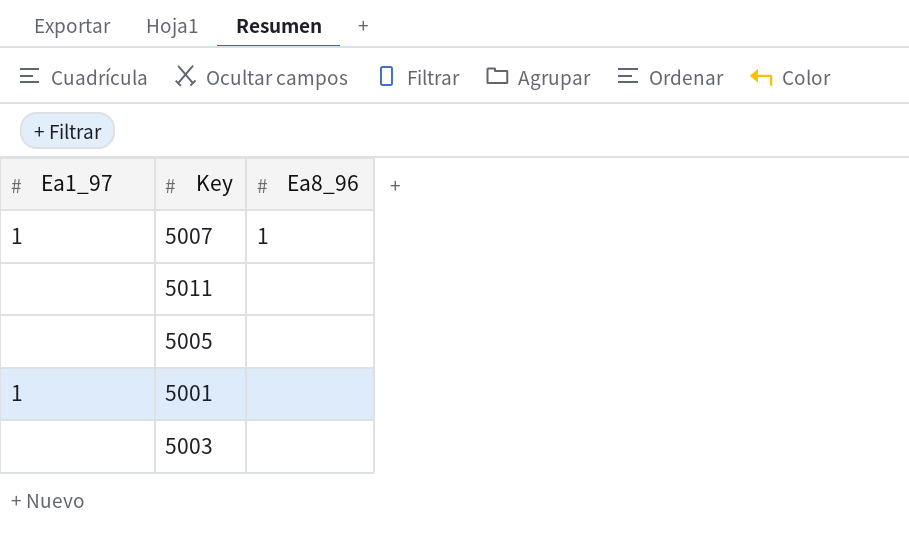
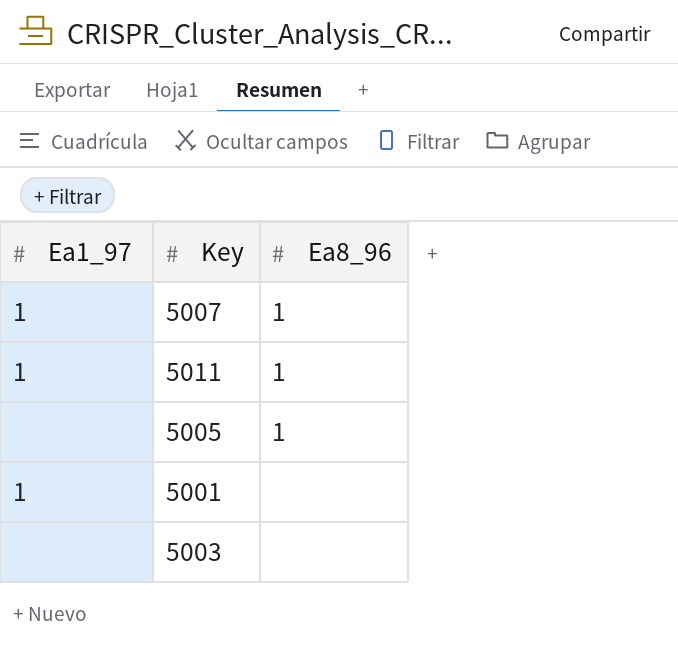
5011 | Ea1_97: none -> 1
5011 | Ea8_96: none -> 1
5005 | Ea8_96: none -> 1

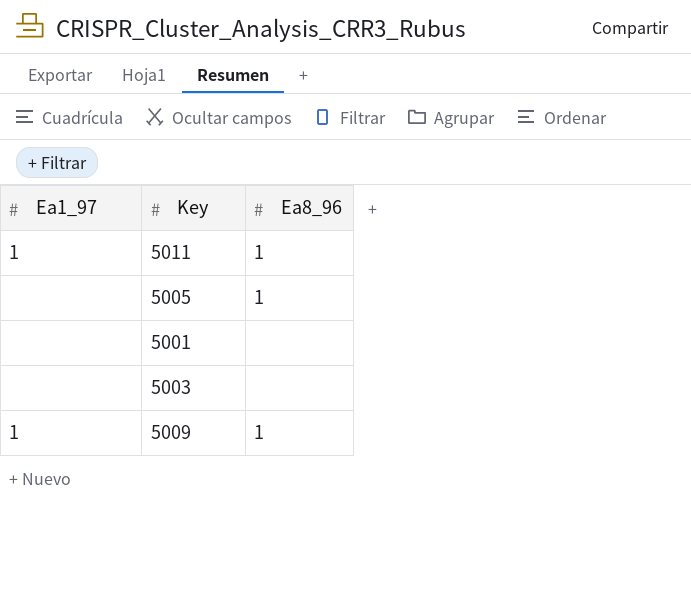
row 5007: 1 | 1 -> none
5001 | Ea1_97: 1 -> none
row 5009: none -> 1 | 1

